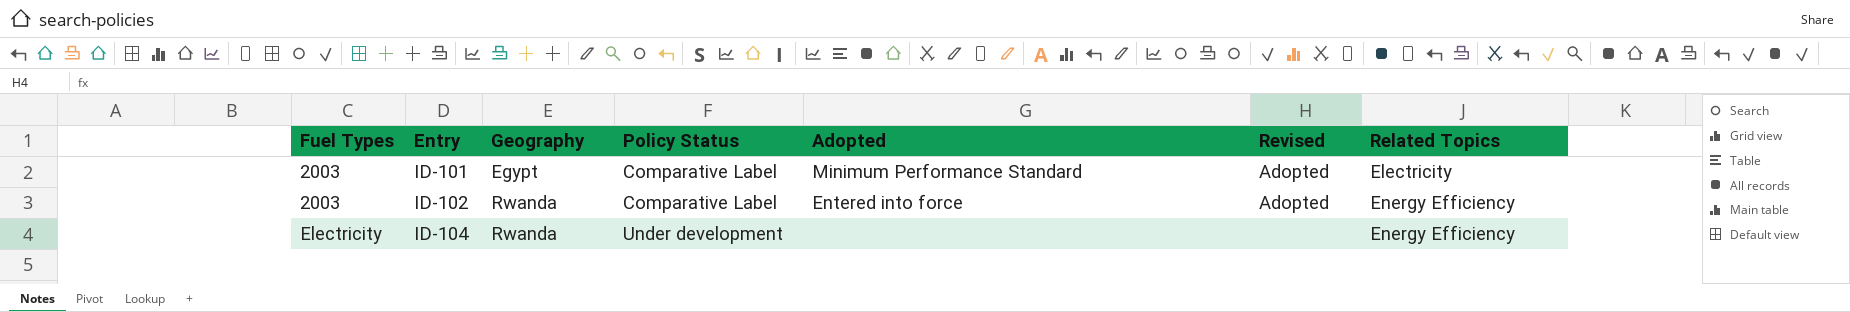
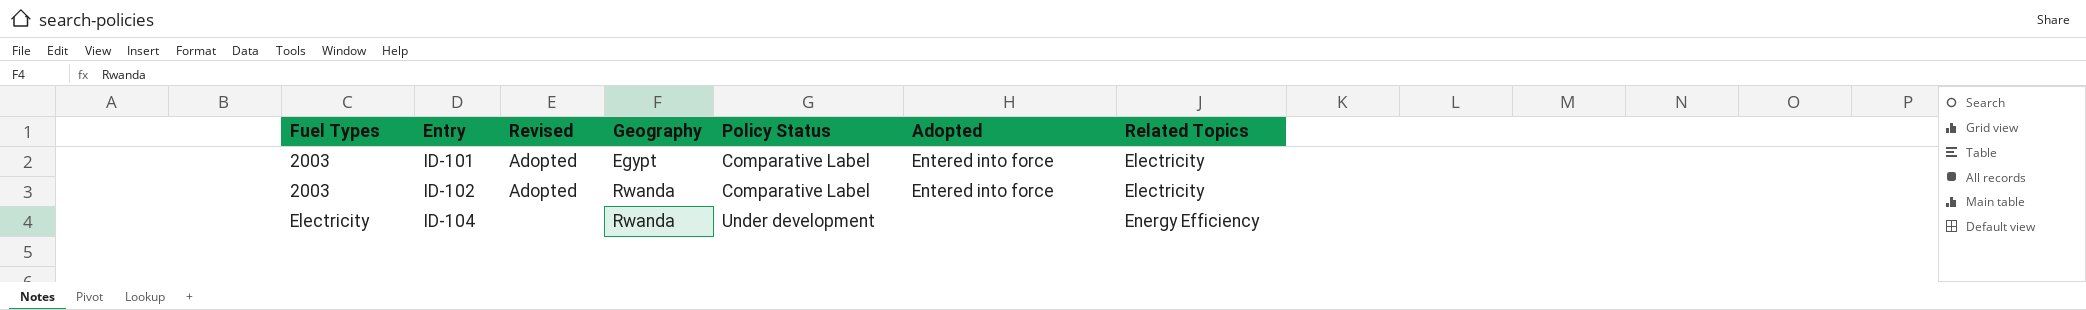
column Revised | position: 6 -> 3
ID-101 | Adopted: Minimum Performance Standard -> Entered into force
ID-102 | Related Topics: Energy Efficiency -> Electricity

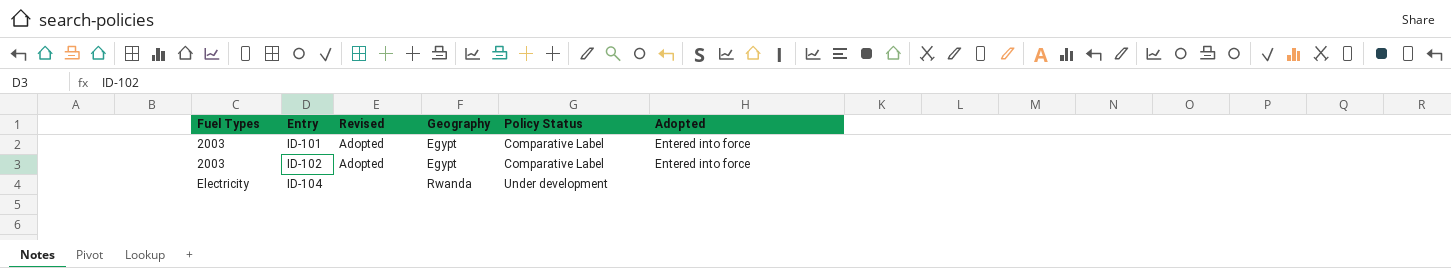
column Related Topics | position: 7 -> none
ID-102 | Geography: Rwanda -> Egypt

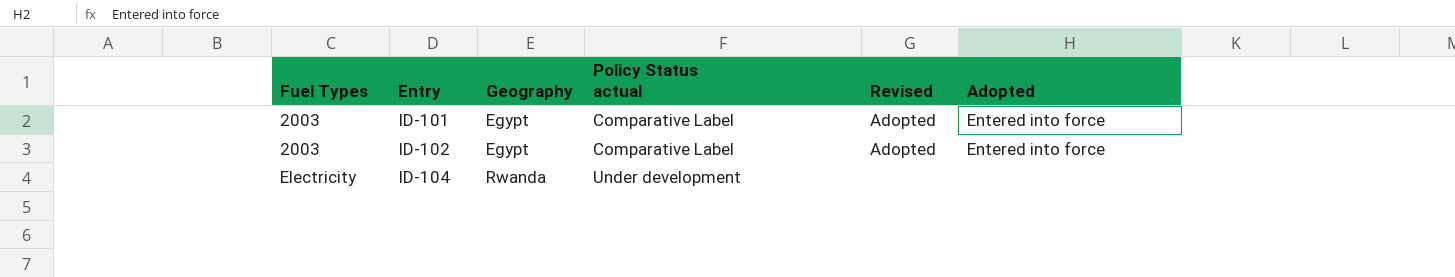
column name: Policy Status -> Policy Status actual
column Revised | position: 3 -> 5

